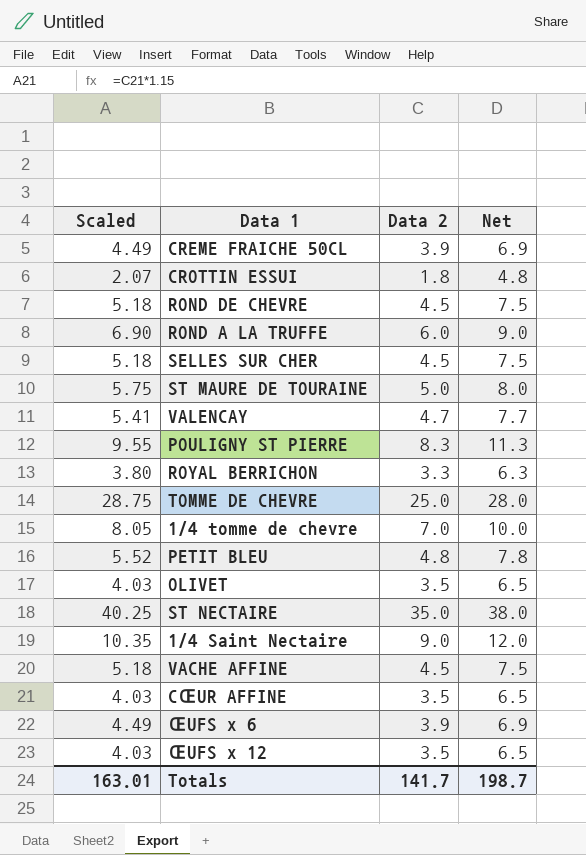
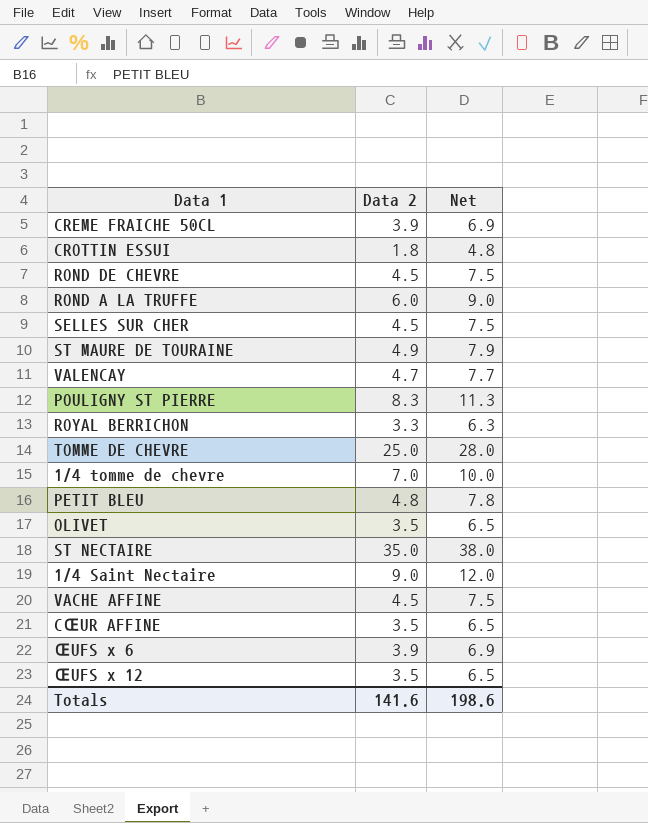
column Scaled | formula: [Data 2] * 1.15 -> none
ST MAURE DE TOURAINE | Data 2: 5.0 -> 4.9
ST MAURE DE TOURAINE | Net: 8.0 -> 7.9
Totals | Data 2: 141.7 -> 141.6
Totals | Net: 198.7 -> 198.6

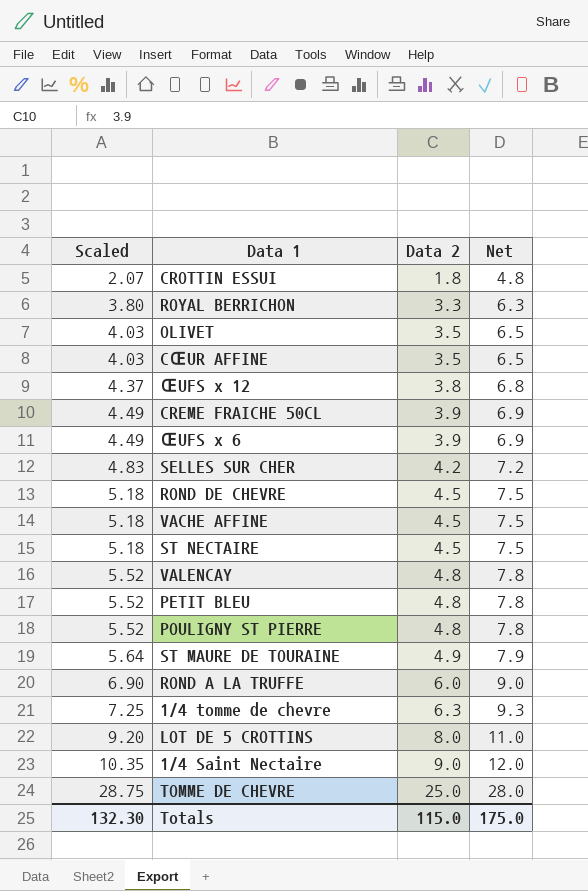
row order: none -> Scaled ascending
column Scaled | formula: none -> [Data 2] * 1.15
ŒUFS x 12 | Data 2: 3.5 -> 3.8
ŒUFS x 12 | Net: 6.5 -> 6.8
SELLES SUR CHER | Data 2: 4.5 -> 4.2
SELLES SUR CHER | Net: 7.5 -> 7.2
ST NECTAIRE | Data 2: 35.0 -> 4.5
ST NECTAIRE | Net: 38.0 -> 7.5
VALENCAY | Data 2: 4.7 -> 4.8
VALENCAY | Net: 7.7 -> 7.8
POULIGNY ST PIERRE | Data 2: 8.3 -> 4.8
POULIGNY ST PIERRE | Net: 11.3 -> 7.8
1/4 tomme de chevre | Data 2: 7.0 -> 6.3
1/4 tomme de chevre | Net: 10.0 -> 9.3
row LOT DE 5 CROTTINS: none -> 9.20 | 8.0 | 11.0
Totals | Data 2: 141.6 -> 115.0
Totals | Net: 198.6 -> 175.0

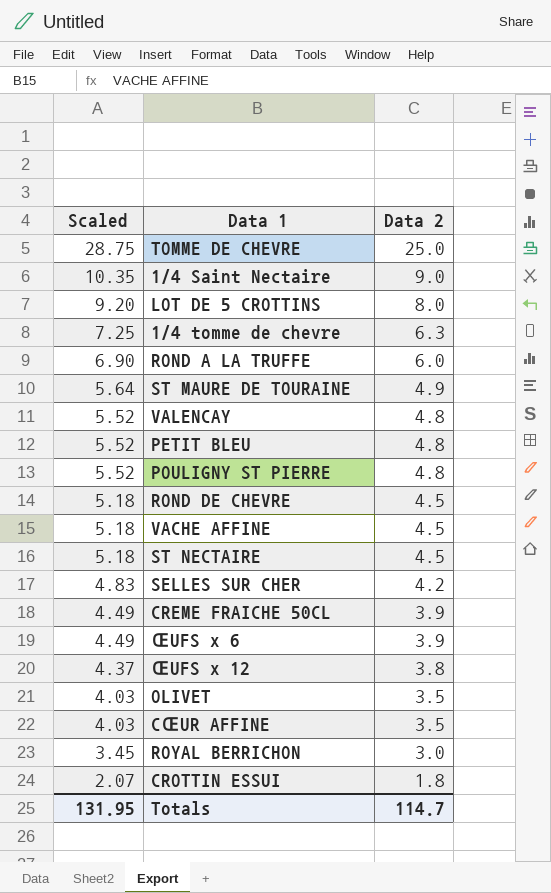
row order: Scaled ascending -> Scaled descending
column Net | formula: [Data 2] + 3 -> none
ROYAL BERRICHON | Scaled: 3.80 -> 3.45
ROYAL BERRICHON | Data 2: 3.3 -> 3.0
Totals | Scaled: 132.30 -> 131.95
Totals | Data 2: 115.0 -> 114.7

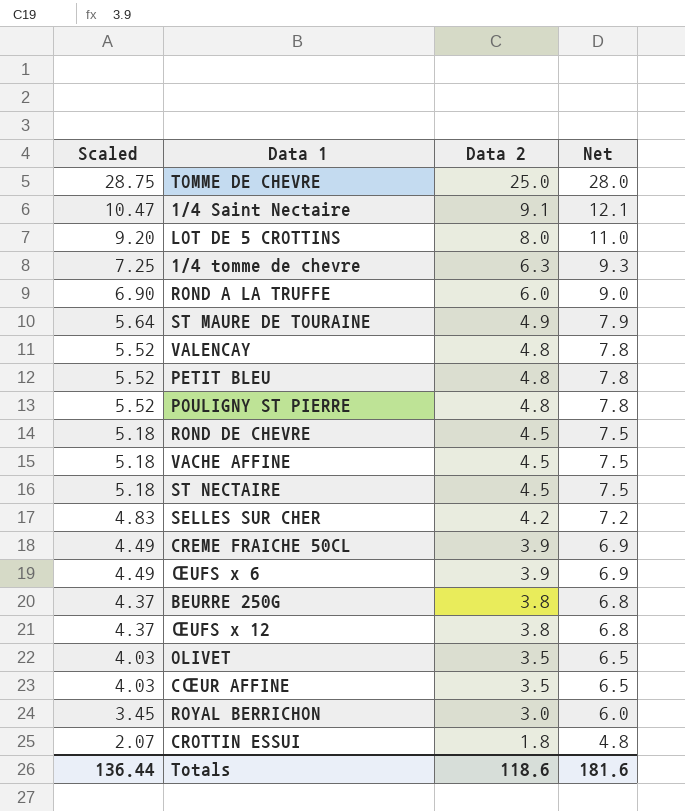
column Net | formula: none -> [Data 2] + 3
1/4 Saint Nectaire | Scaled: 10.35 -> 10.47
1/4 Saint Nectaire | Data 2: 9.0 -> 9.1
row BEURRE 250G: none -> 4.37 | 3.8 | 6.8
Totals | Scaled: 131.95 -> 136.44
Totals | Data 2: 114.7 -> 118.6

